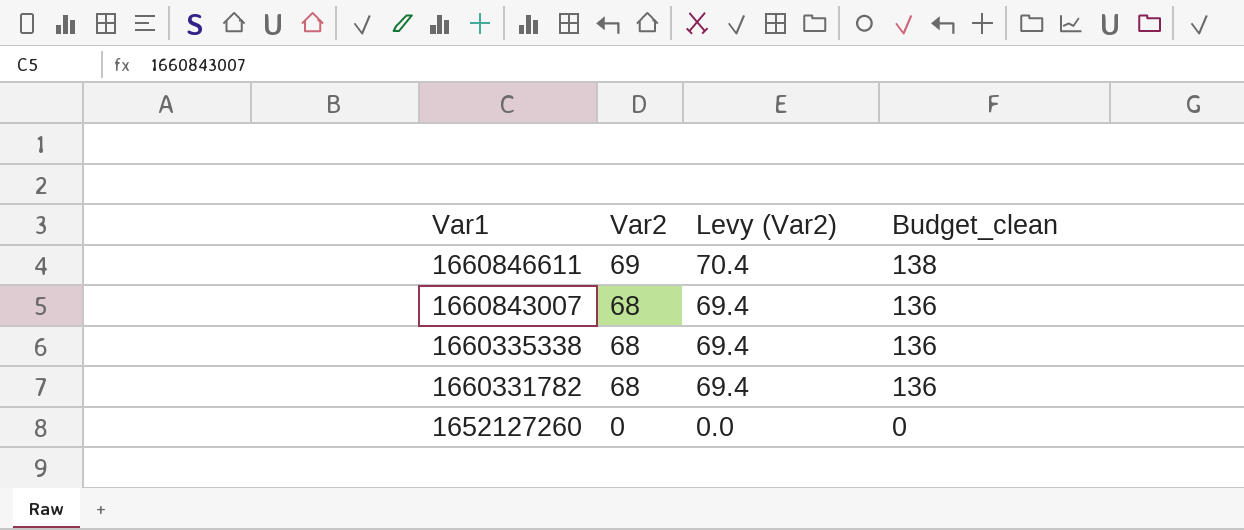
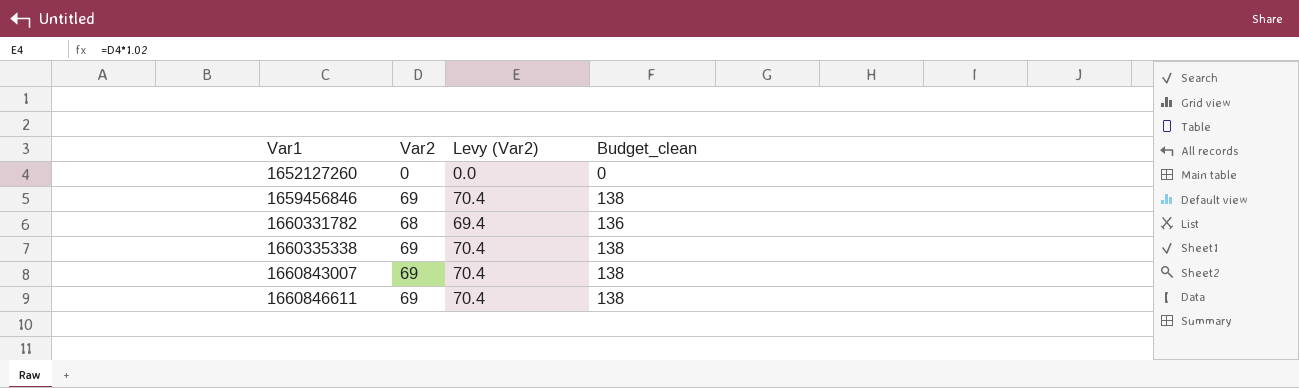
row order: Var1 descending -> Var1 ascending
row 1659456846: none -> 69 | 70.4 | 138
1660335338 | Var2: 68 -> 69
1660335338 | Levy (Var2): 69.4 -> 70.4
1660335338 | Budget_clean: 136 -> 138
1660843007 | Var2: 68 -> 69
1660843007 | Levy (Var2): 69.4 -> 70.4
1660843007 | Budget_clean: 136 -> 138

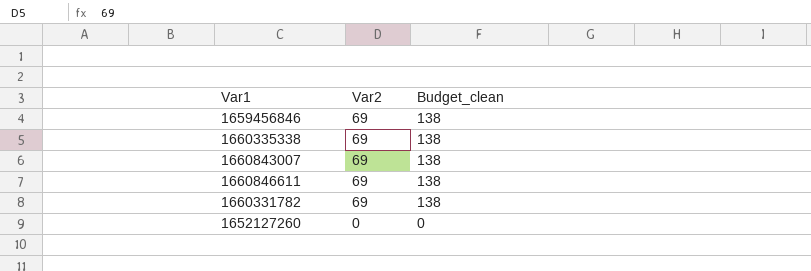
row order: Var1 ascending -> Var2 descending
column Levy (Var2) | formula: [Var2] * 1.02 -> none
1660331782 | Var2: 68 -> 69
1660331782 | Budget_clean: 136 -> 138

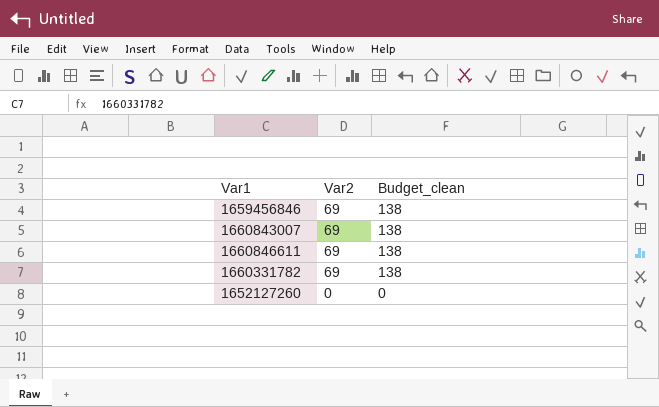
row 1660335338: 69 | 138 -> none

